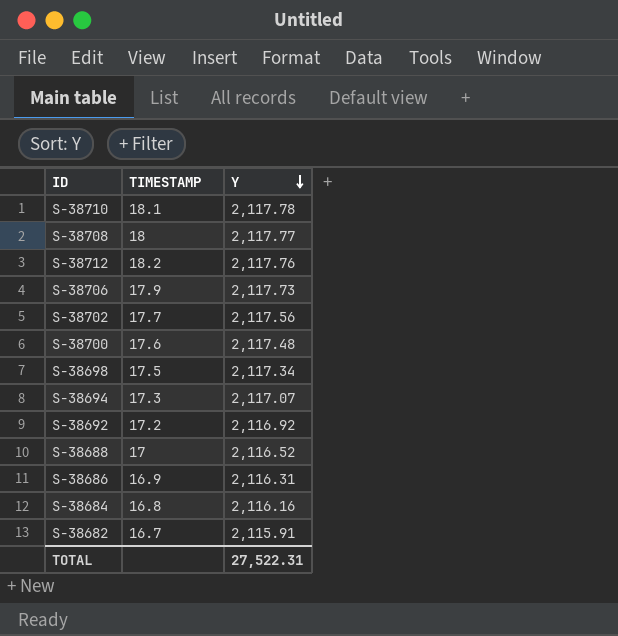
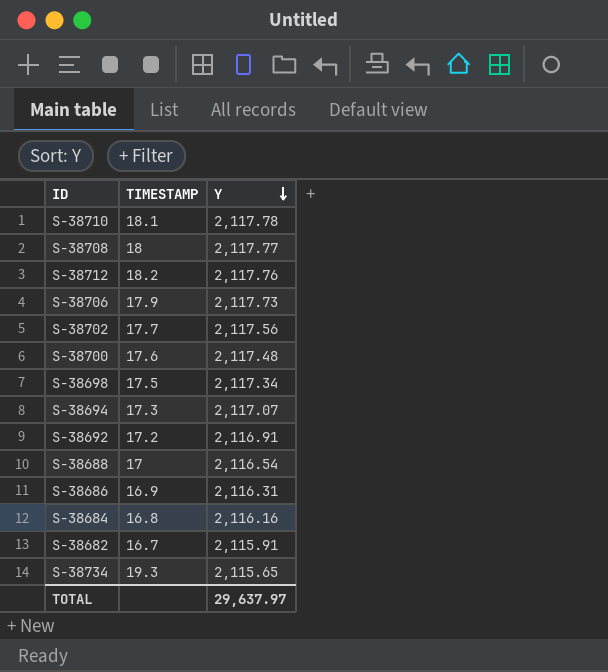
S-38692 | Y: 2,116.92 -> 2,116.91
S-38688 | Y: 2,116.52 -> 2,116.54
row S-38734: none -> 19.3 | 2,115.65
TOTAL | Y: 27,522.31 -> 29,637.97

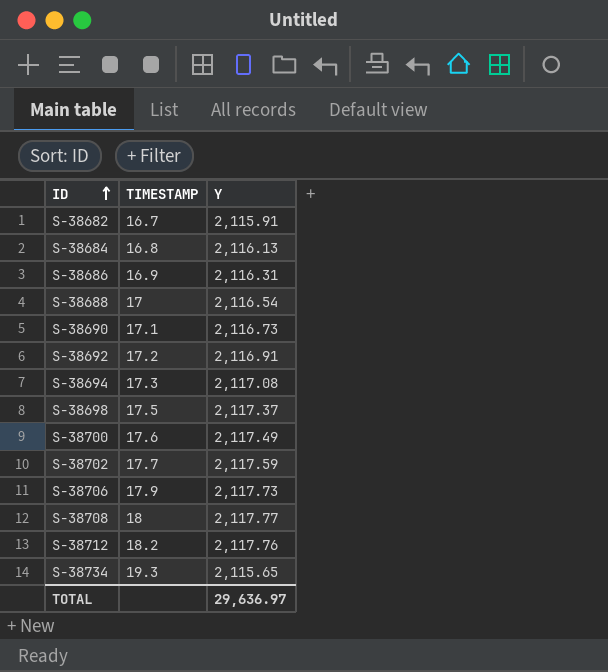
row order: Y descending -> ID ascending
row S-38710: 18.1 | 2,117.78 -> none
S-38684 | Y: 2,116.16 -> 2,116.13
row S-38690: none -> 17.1 | 2,116.73
S-38694 | Y: 2,117.07 -> 2,117.08
S-38698 | Y: 2,117.34 -> 2,117.37
S-38700 | Y: 2,117.48 -> 2,117.49
S-38702 | Y: 2,117.56 -> 2,117.59
TOTAL | Y: 29,637.97 -> 29,636.97

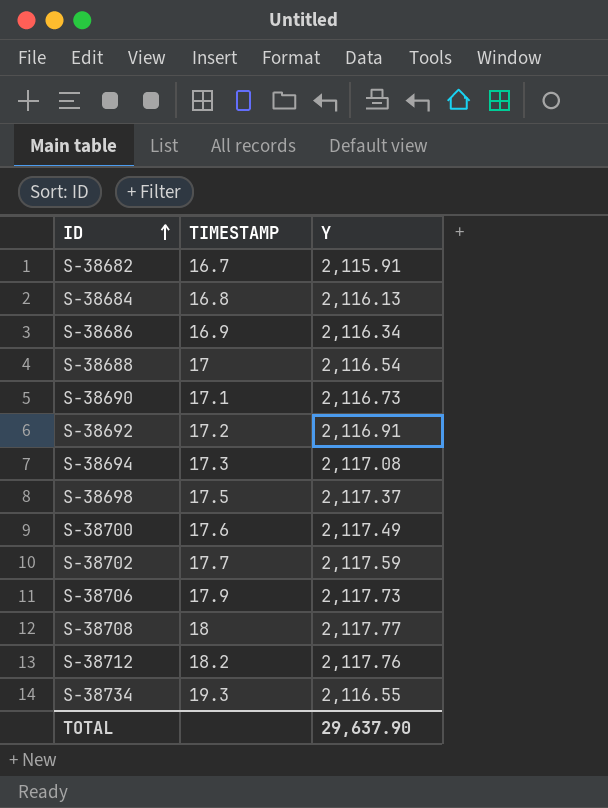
S-38686 | Y: 2,116.31 -> 2,116.34
S-38734 | Y: 2,115.65 -> 2,116.55
TOTAL | Y: 29,636.97 -> 29,637.90

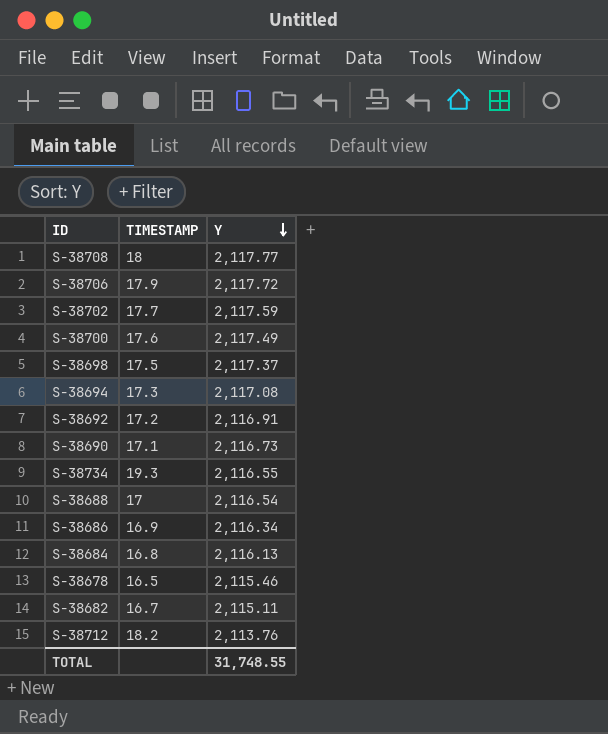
row order: ID ascending -> Y descending
S-38706 | Y: 2,117.73 -> 2,117.72
row S-38678: none -> 16.5 | 2,115.46
S-38682 | Y: 2,115.91 -> 2,115.11
S-38712 | Y: 2,117.76 -> 2,113.76
TOTAL | Y: 29,637.90 -> 31,748.55

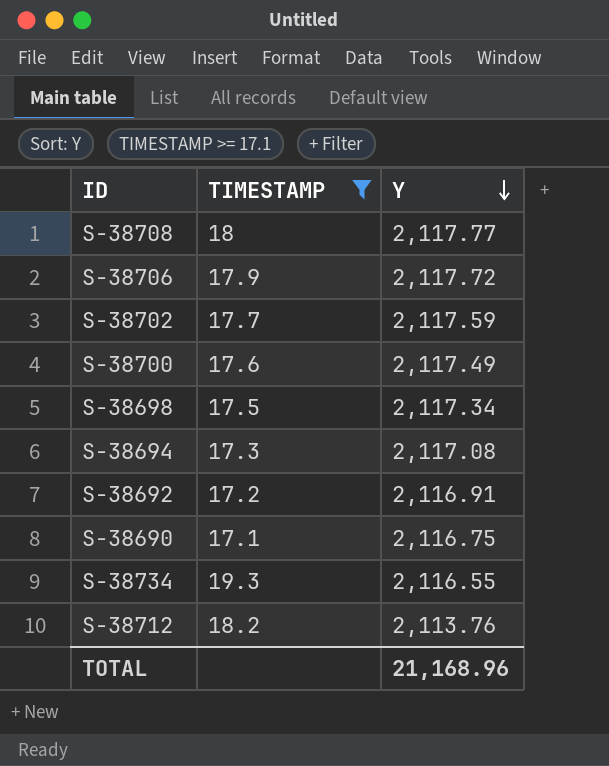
filter: none -> TIMESTAMP >= 17.1
S-38698 | Y: 2,117.37 -> 2,117.34
S-38690 | Y: 2,116.73 -> 2,116.75
TOTAL | Y: 31,748.55 -> 21,168.96

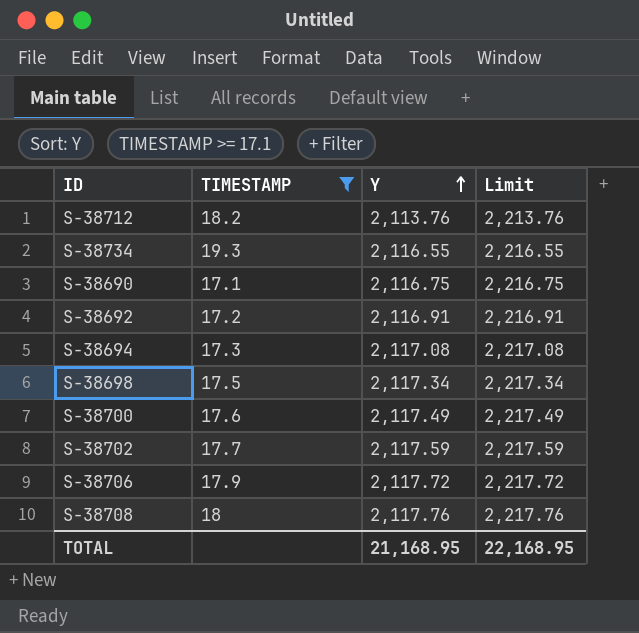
row order: Y descending -> Y ascending
column Limit | formula: none -> [Y] + 100
S-38708 | Y: 2,117.77 -> 2,117.76
TOTAL | Y: 21,168.96 -> 21,168.95

